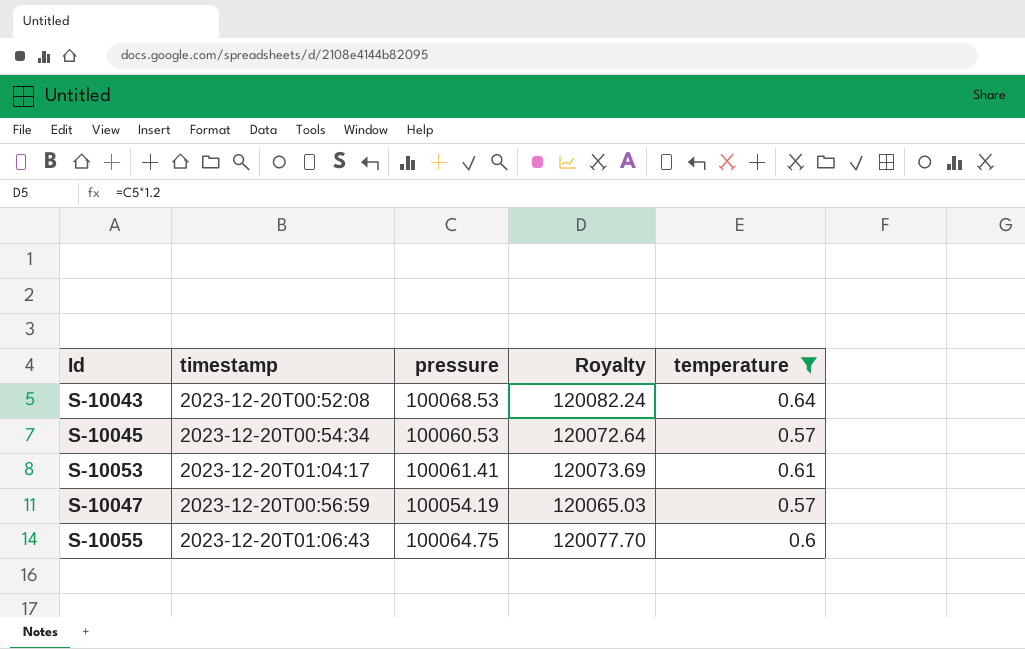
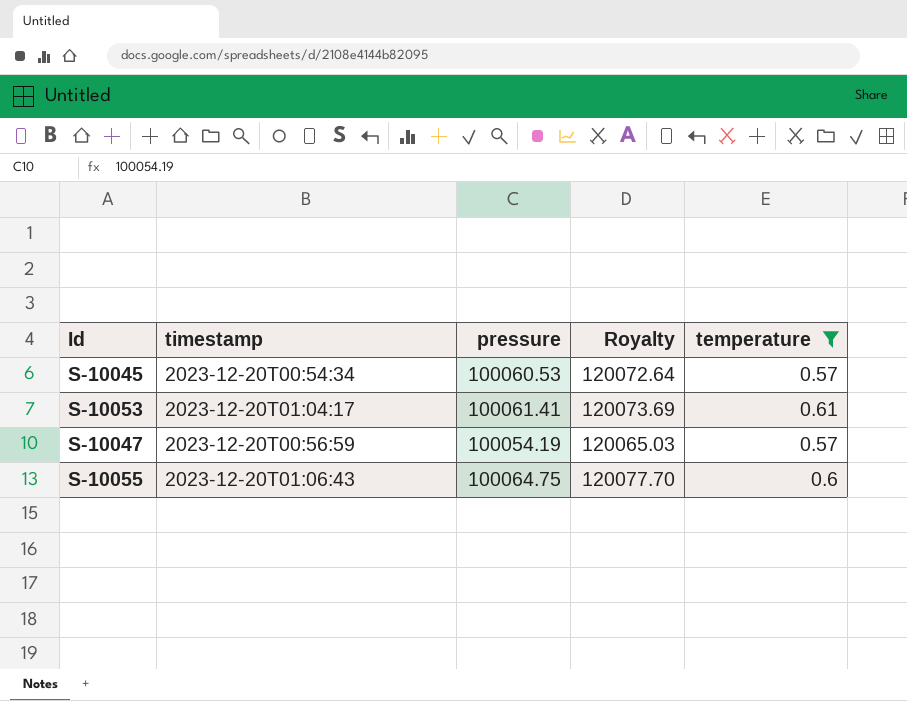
row S-10043: 2023-12-20T00:52:08 | 100068.53 | 120082.24 | 0.64 -> none

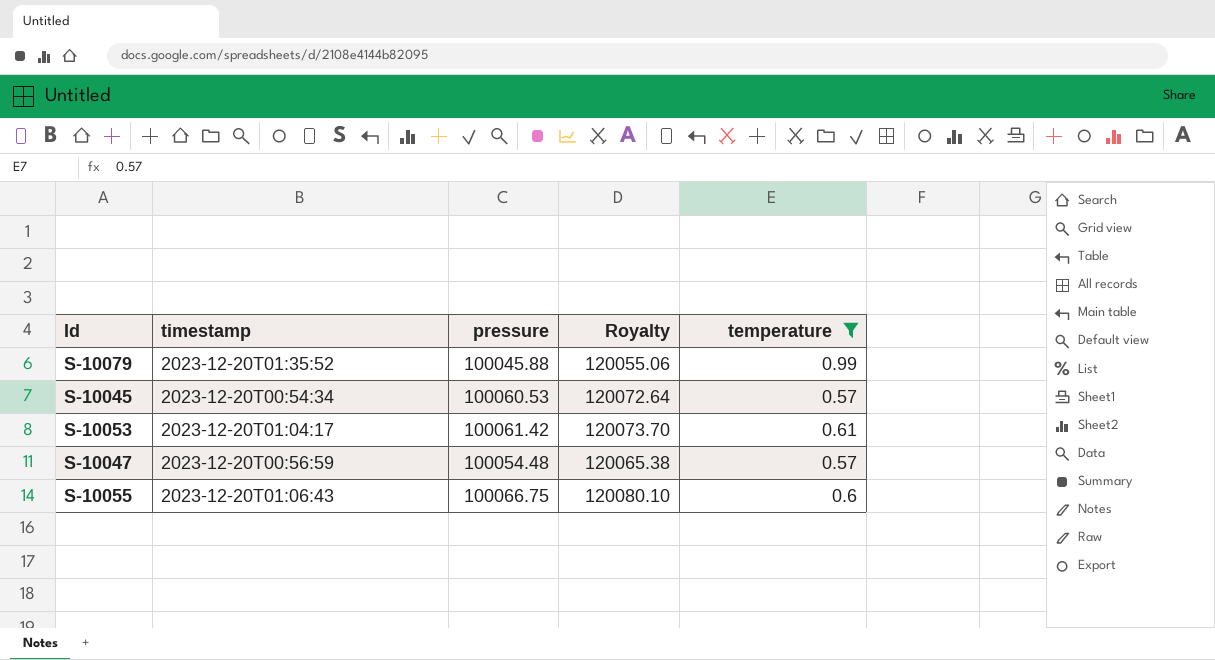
row S-10079: none -> 2023-12-20T01:35:52 | 100045.88 | 120055.06 | 0.99
S-10053 | pressure: 100061.41 -> 100061.42
S-10053 | Royalty: 120073.69 -> 120073.70
S-10047 | pressure: 100054.19 -> 100054.48
S-10047 | Royalty: 120065.03 -> 120065.38
S-10055 | pressure: 100064.75 -> 100066.75
S-10055 | Royalty: 120077.70 -> 120080.10

